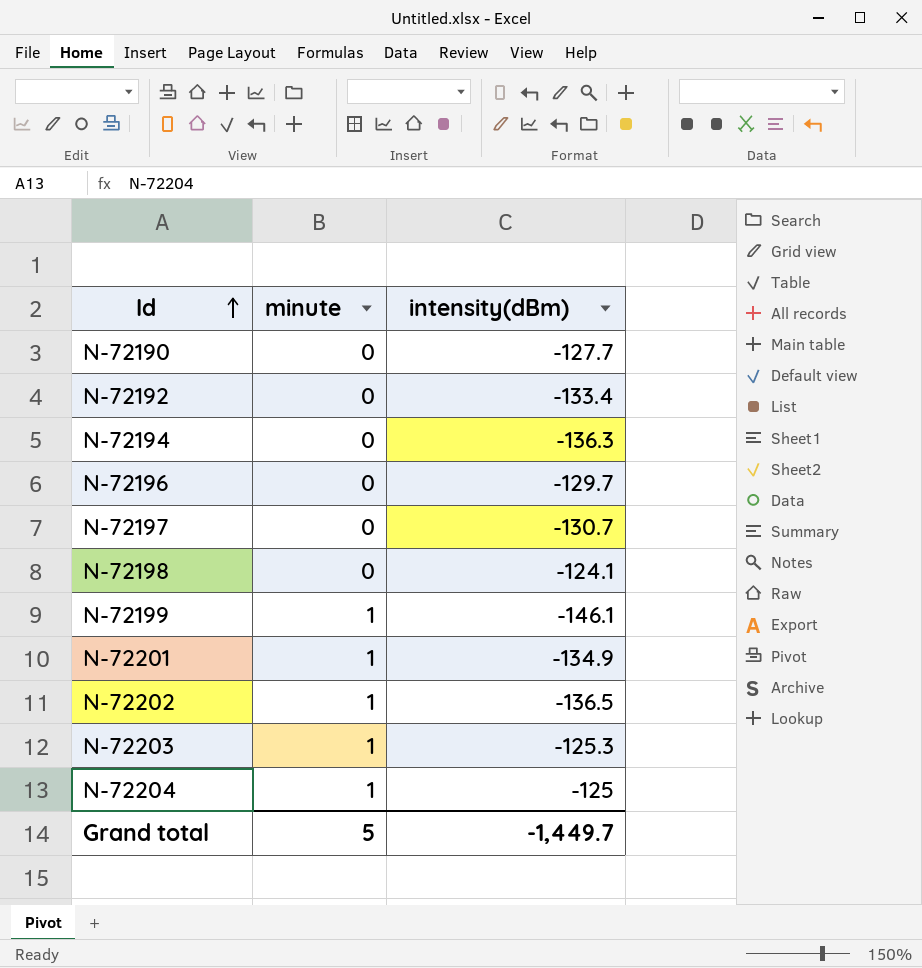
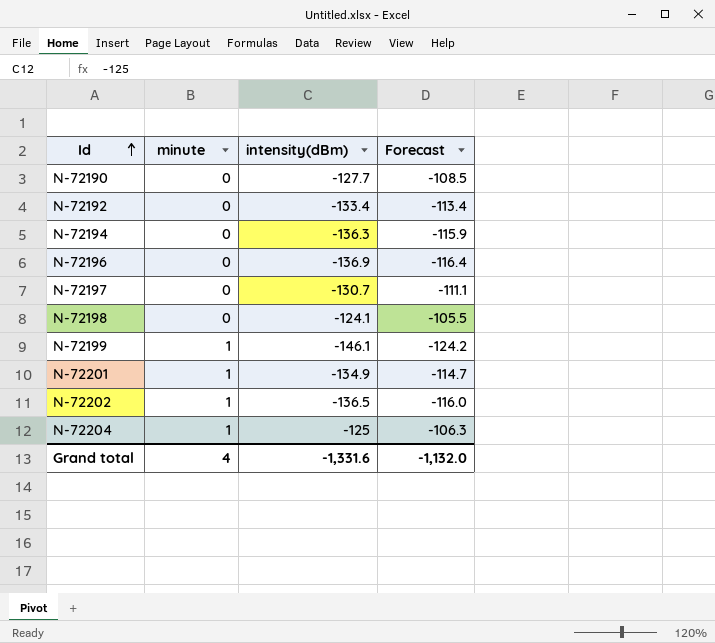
column Forecast | formula: none -> [intensity(dBm)] * 0.85
row N-72203: 1 | -125.3 -> none
N-72196 | intensity(dBm): -129.7 -> -136.9
Grand total | minute: 5 -> 4
Grand total | intensity(dBm): -1,449.7 -> -1,331.6

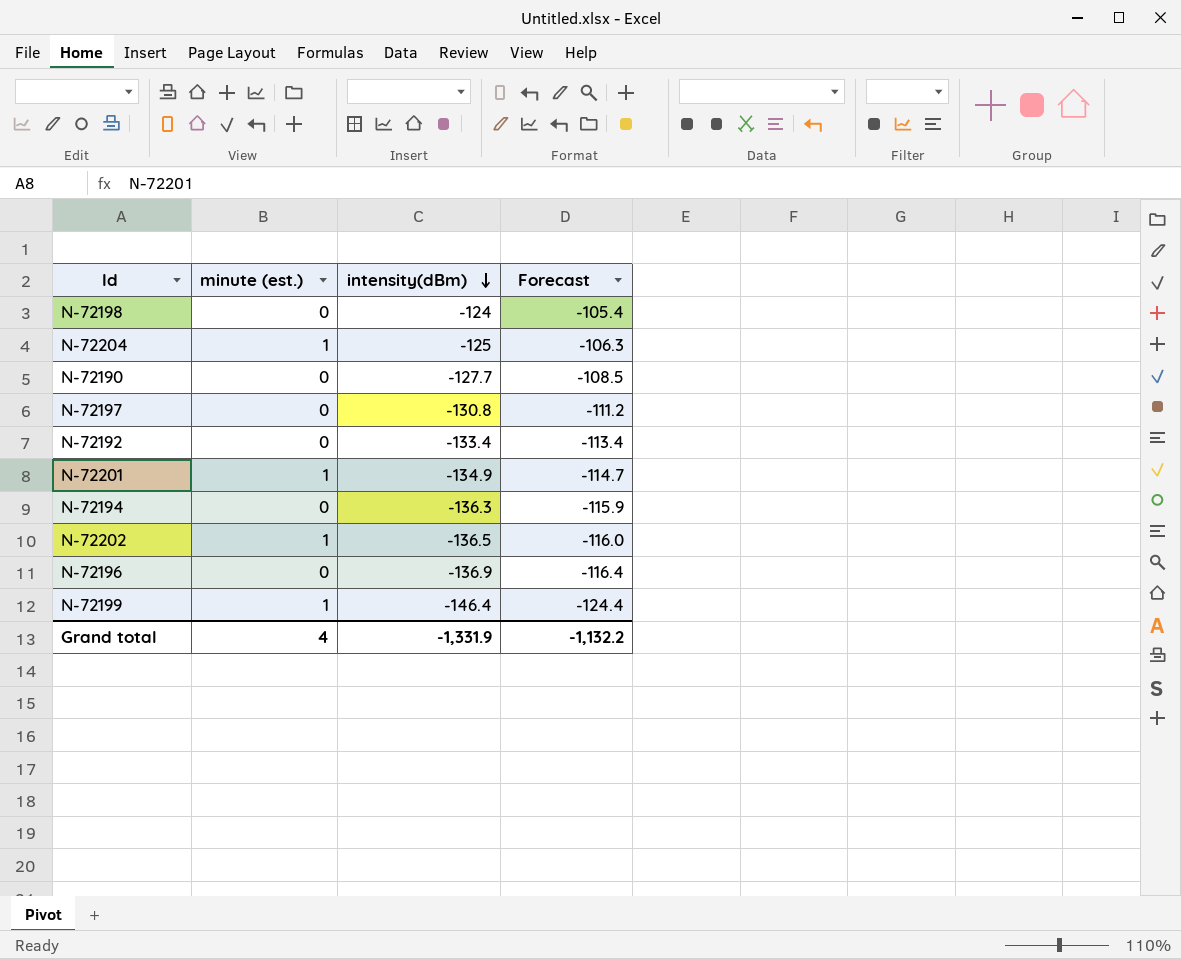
row order: Id ascending -> intensity(dBm) descending
column name: minute -> minute (est.)
N-72198 | intensity(dBm): -124.1 -> -124
N-72198 | Forecast: -105.5 -> -105.4
N-72197 | intensity(dBm): -130.7 -> -130.8
N-72197 | Forecast: -111.1 -> -111.2
N-72199 | intensity(dBm): -146.1 -> -146.4
N-72199 | Forecast: -124.2 -> -124.4
Grand total | intensity(dBm): -1,331.6 -> -1,331.9
Grand total | Forecast: -1,132.0 -> -1,132.2

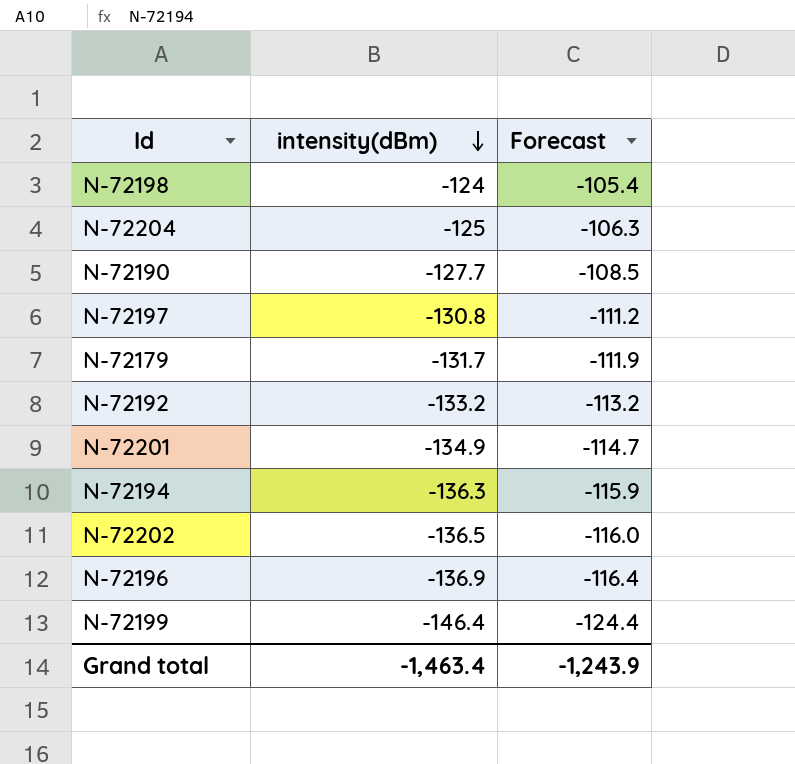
column minute (est.) | position: 2 -> none
row N-72179: none -> -131.7 | -111.9
N-72192 | intensity(dBm): -133.4 -> -133.2
N-72192 | Forecast: -113.4 -> -113.2
Grand total | intensity(dBm): -1,331.9 -> -1,463.4
Grand total | Forecast: -1,132.2 -> -1,243.9

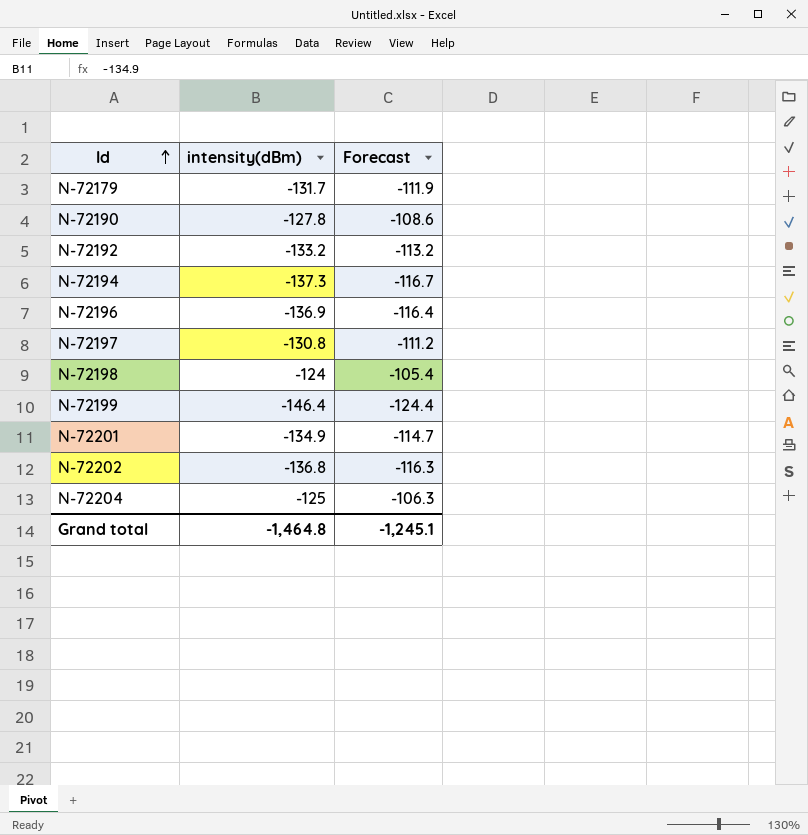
row order: intensity(dBm) descending -> Id ascending
N-72190 | intensity(dBm): -127.7 -> -127.8
N-72190 | Forecast: -108.5 -> -108.6
N-72194 | intensity(dBm): -136.3 -> -137.3
N-72194 | Forecast: -115.9 -> -116.7
N-72202 | intensity(dBm): -136.5 -> -136.8
N-72202 | Forecast: -116.0 -> -116.3
Grand total | intensity(dBm): -1,463.4 -> -1,464.8
Grand total | Forecast: -1,243.9 -> -1,245.1

